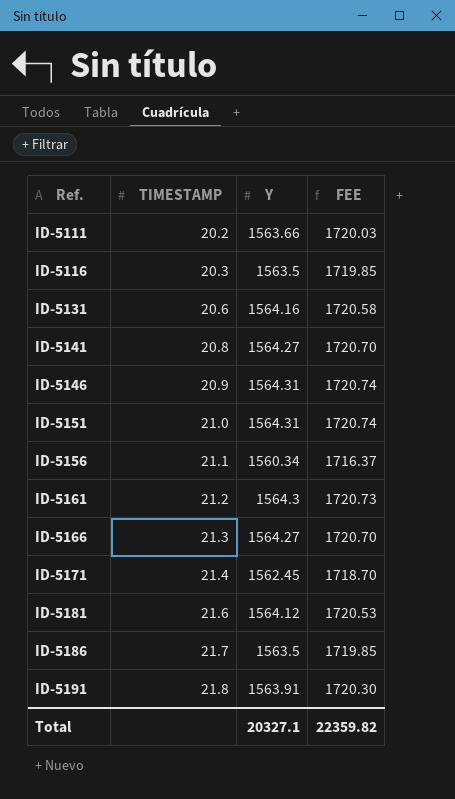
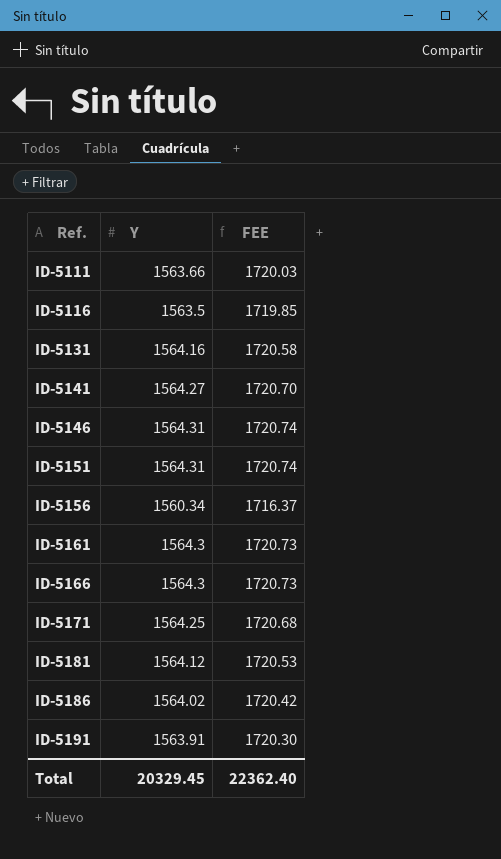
column TIMESTAMP | position: 2 -> none
ID-5166 | Y: 1564.27 -> 1564.3
ID-5166 | FEE: 1720.70 -> 1720.73
ID-5171 | Y: 1562.45 -> 1564.25
ID-5171 | FEE: 1718.70 -> 1720.68
ID-5186 | Y: 1563.5 -> 1564.02
ID-5186 | FEE: 1719.85 -> 1720.42
Total | Y: 20327.1 -> 20329.45
Total | FEE: 22359.82 -> 22362.40

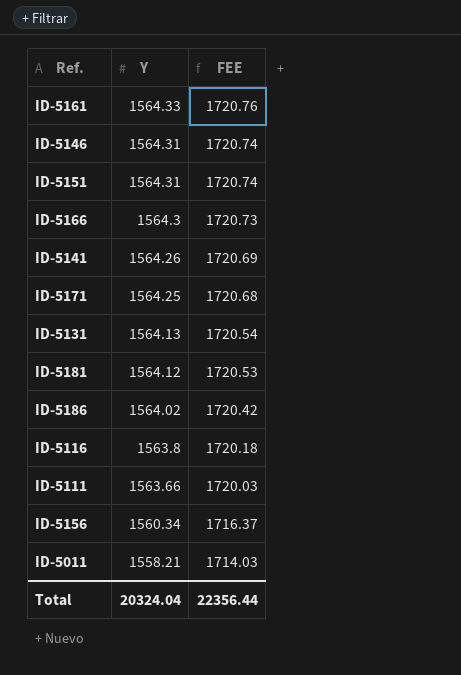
row order: Ref. ascending -> Y descending
row ID-5191: 1563.91 | 1720.30 -> none
ID-5161 | Y: 1564.3 -> 1564.33
ID-5161 | FEE: 1720.73 -> 1720.76
ID-5141 | Y: 1564.27 -> 1564.26
ID-5141 | FEE: 1720.70 -> 1720.69
ID-5131 | Y: 1564.16 -> 1564.13
ID-5131 | FEE: 1720.58 -> 1720.54
ID-5116 | Y: 1563.5 -> 1563.8
ID-5116 | FEE: 1719.85 -> 1720.18
row ID-5011: none -> 1558.21 | 1714.03
Total | Y: 20329.45 -> 20324.04
Total | FEE: 22362.40 -> 22356.44

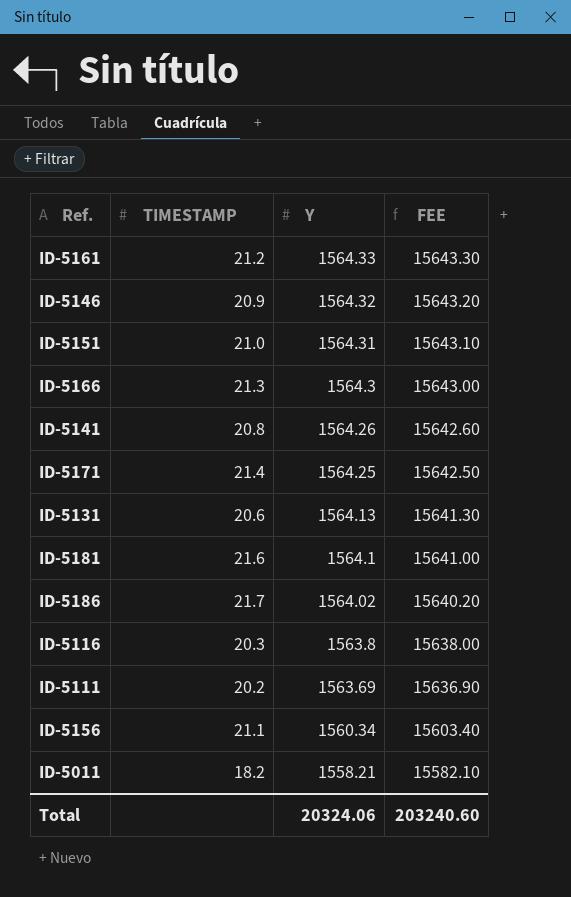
column TIMESTAMP | position: none -> 2
column FEE | formula: [Y] * 1.1 -> [Y] * 10
ID-5146 | Y: 1564.31 -> 1564.32
ID-5181 | Y: 1564.12 -> 1564.1
ID-5111 | Y: 1563.66 -> 1563.69
Total | Y: 20324.04 -> 20324.06
Total | FEE: 22356.44 -> 203240.60

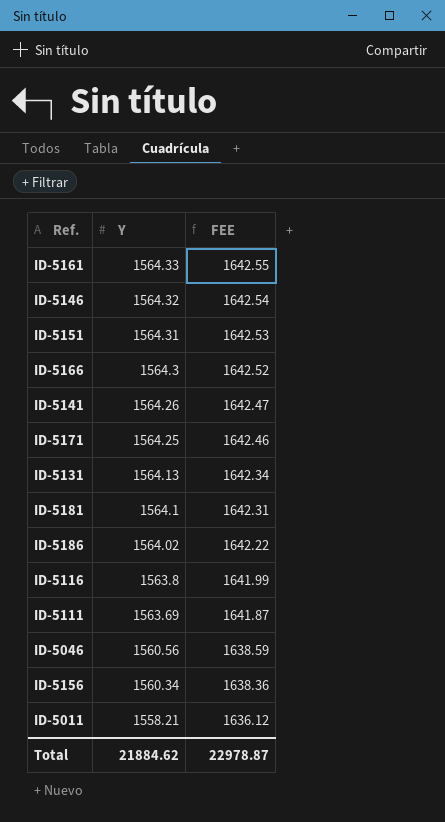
column TIMESTAMP | position: 2 -> none
column FEE | formula: [Y] * 10 -> [Y] * 1.05
row ID-5046: none -> 1560.56 | 1638.59
Total | Y: 20324.06 -> 21884.62
Total | FEE: 203240.60 -> 22978.87

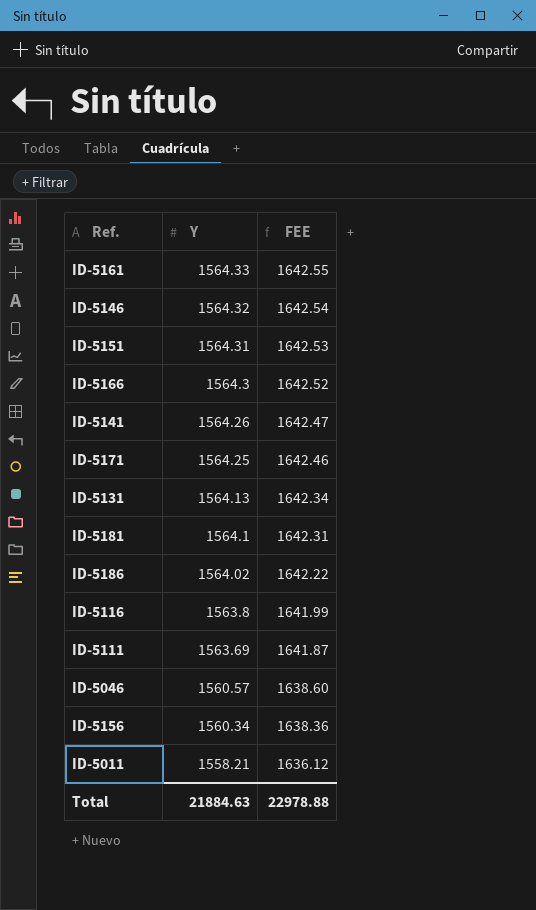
ID-5046 | Y: 1560.56 -> 1560.57
ID-5046 | FEE: 1638.59 -> 1638.60
Total | Y: 21884.62 -> 21884.63
Total | FEE: 22978.87 -> 22978.88

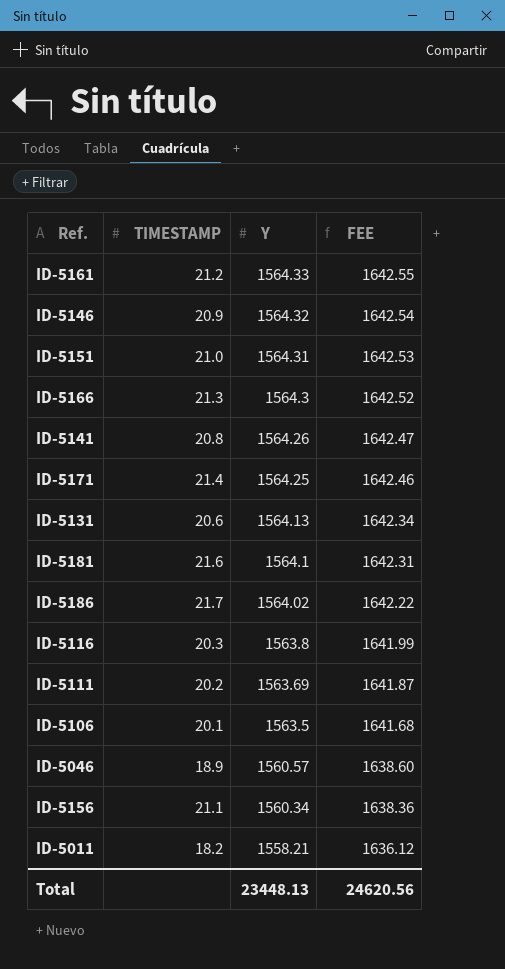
column TIMESTAMP | position: none -> 2
row ID-5106: none -> 20.1 | 1563.5 | 1641.68
Total | Y: 21884.63 -> 23448.13
Total | FEE: 22978.88 -> 24620.56

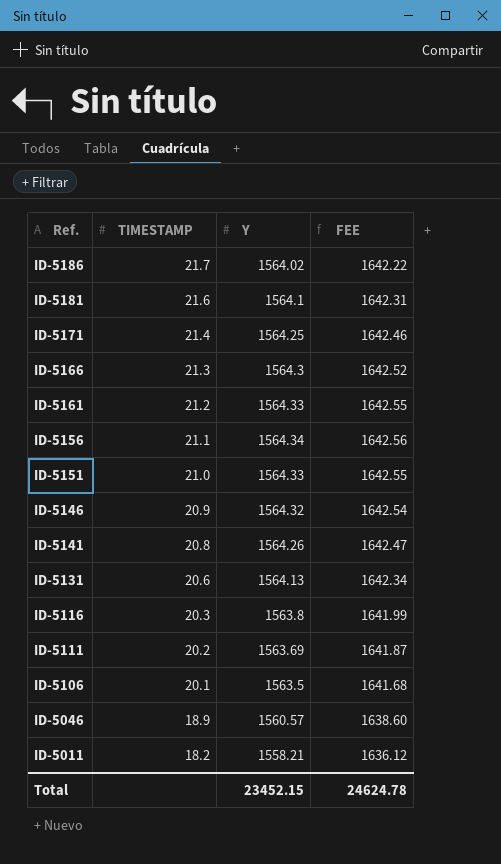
row order: Y descending -> Ref. descending
ID-5156 | Y: 1560.34 -> 1564.34
ID-5156 | FEE: 1638.36 -> 1642.56
ID-5151 | Y: 1564.31 -> 1564.33
ID-5151 | FEE: 1642.53 -> 1642.55
Total | Y: 23448.13 -> 23452.15
Total | FEE: 24620.56 -> 24624.78

